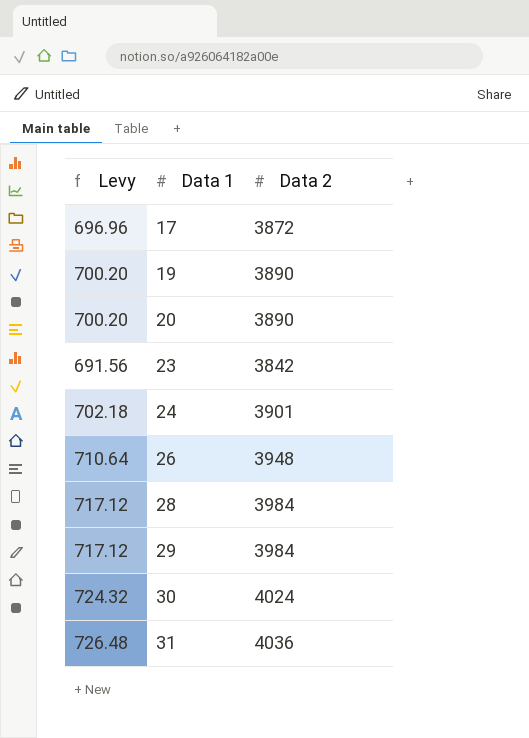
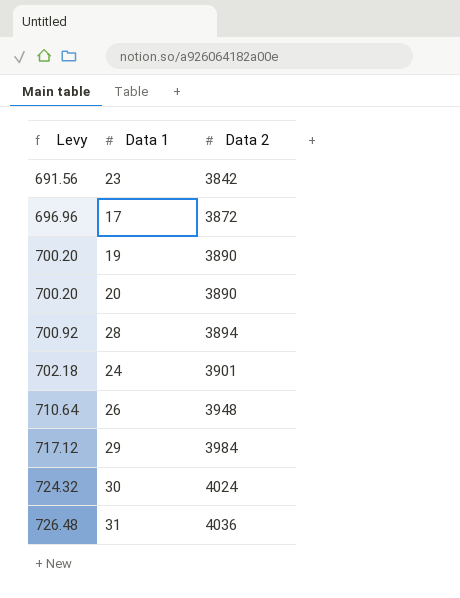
row order: Data 1 ascending -> Levy ascending
28 | Levy: 717.12 -> 700.92
28 | Data 2: 3984 -> 3894

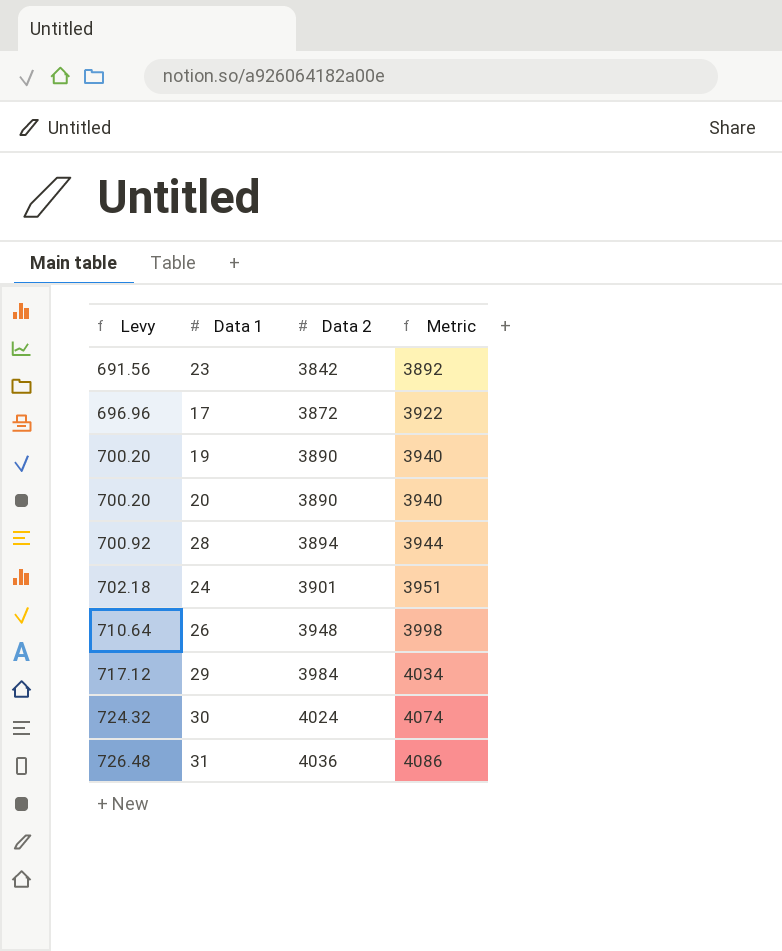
column Metric | formula: none -> [Data 2] + 50

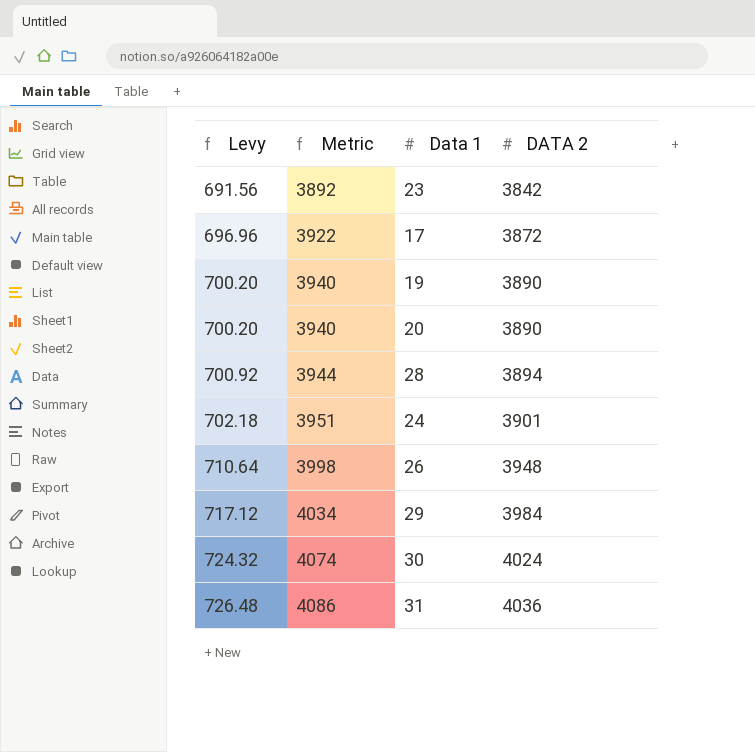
column Metric | position: 4 -> 2
column name: Data 2 -> DATA 2

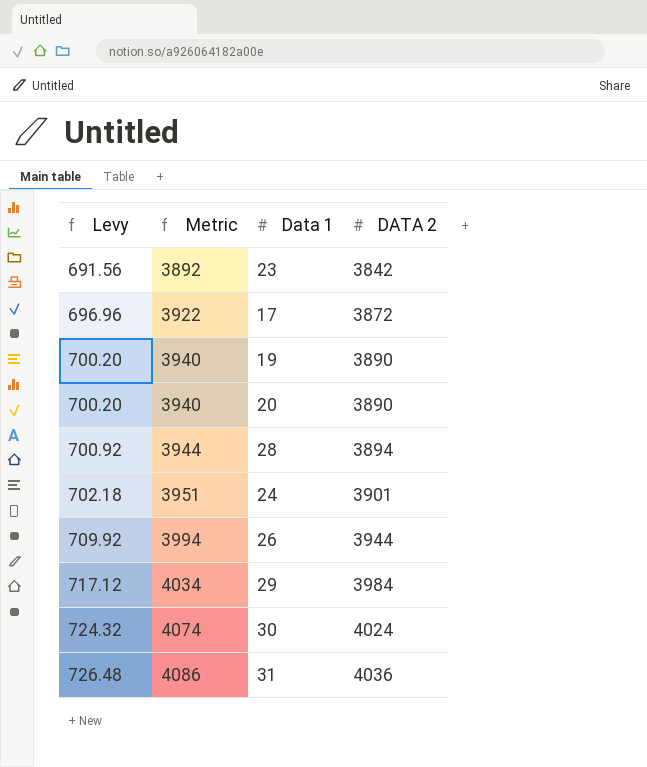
26 | Levy: 710.64 -> 709.92
26 | Metric: 3998 -> 3994
26 | DATA 2: 3948 -> 3944

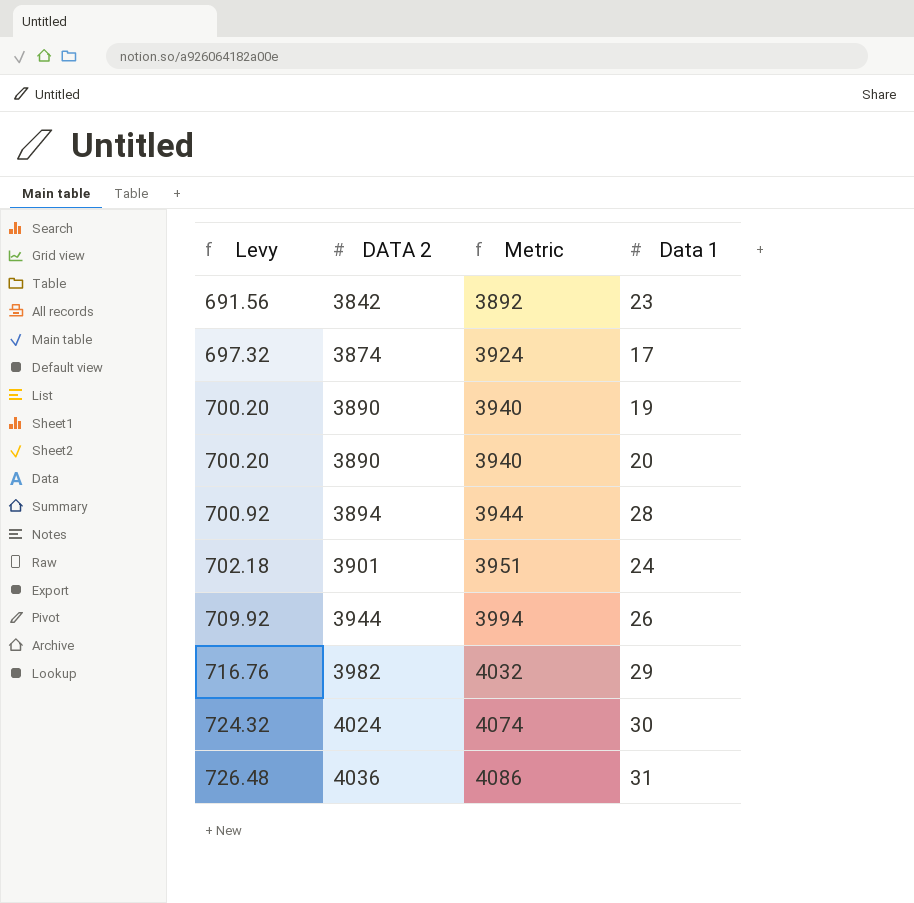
column DATA 2 | position: 4 -> 2
17 | Levy: 696.96 -> 697.32
17 | DATA 2: 3872 -> 3874
17 | Metric: 3922 -> 3924
29 | Levy: 717.12 -> 716.76
29 | DATA 2: 3984 -> 3982
29 | Metric: 4034 -> 4032

